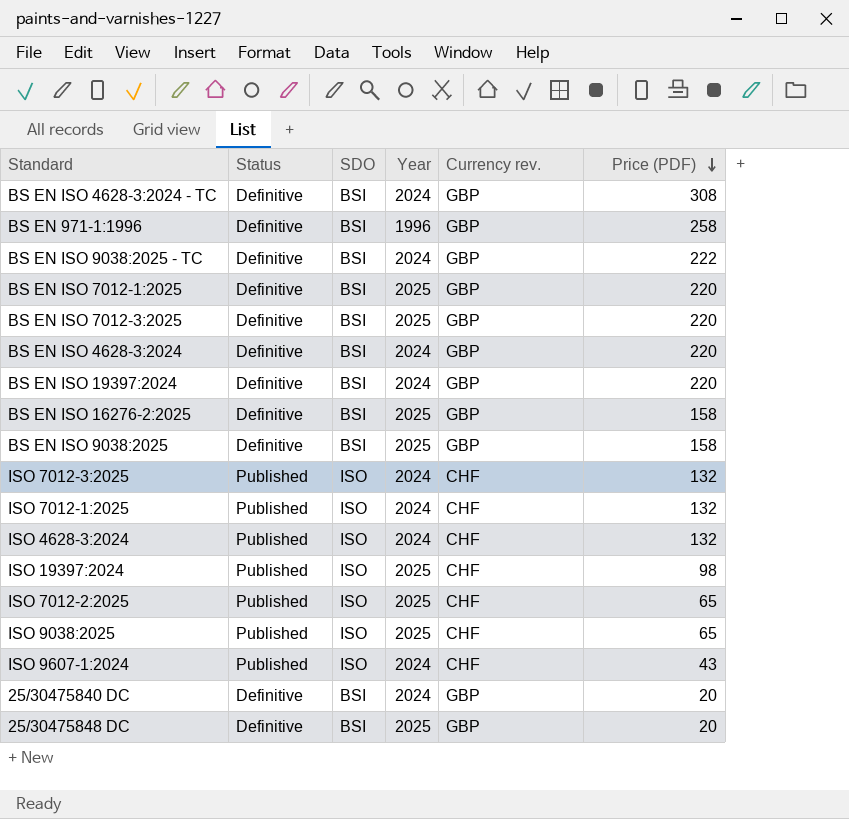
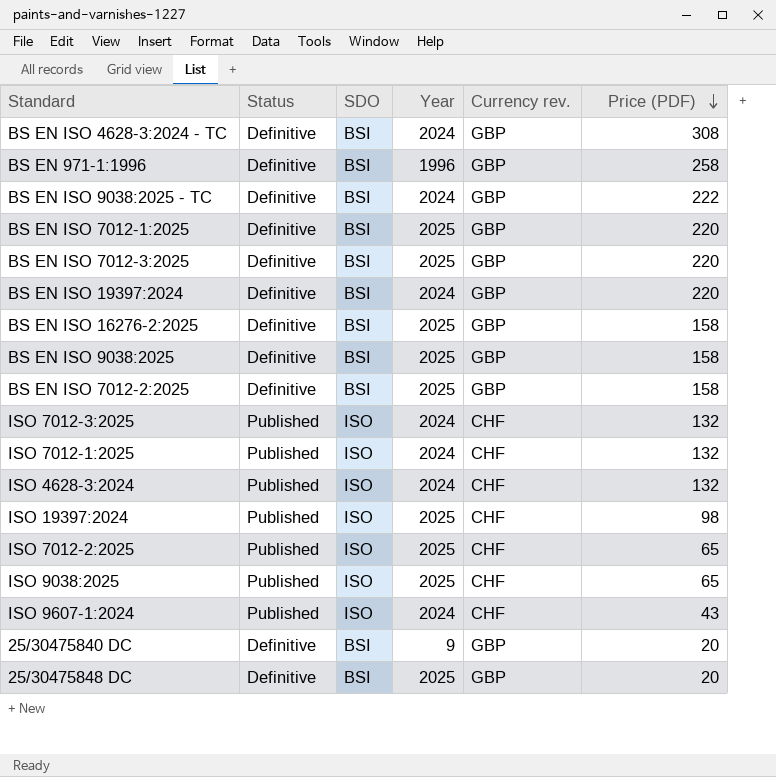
row BS EN ISO 4628-3:2024: Definitive | BSI | 2024 | GBP | 220 -> none
row BS EN ISO 7012-2:2025: none -> Definitive | BSI | 2025 | GBP | 158
25/30475840 DC | Year: 2024 -> 9

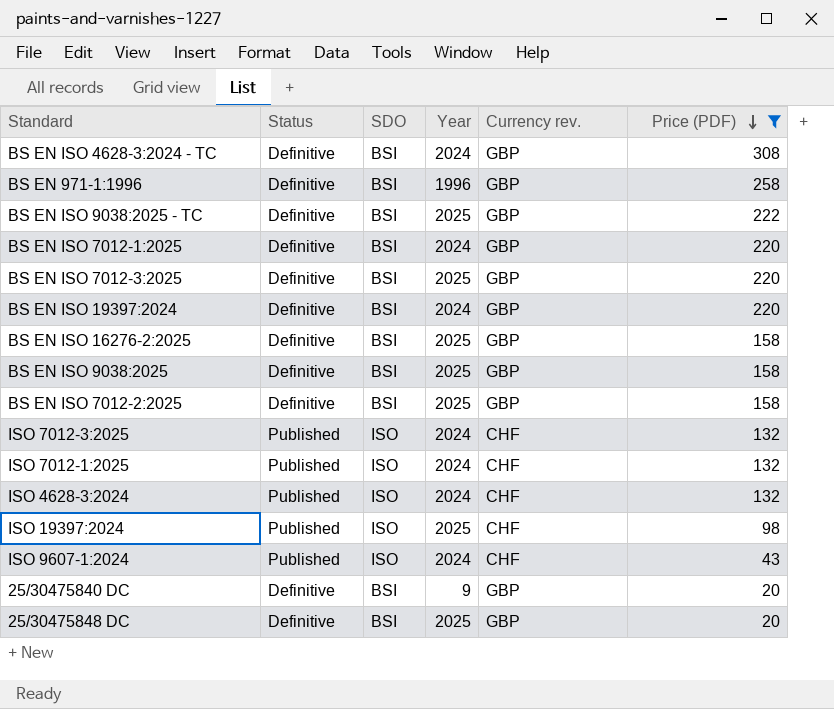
filter: none -> Price (PDF) != 65
BS EN ISO 9038:2025 - TC | Year: 2024 -> 2025
BS EN ISO 7012-1:2025 | Year: 2025 -> 2024

